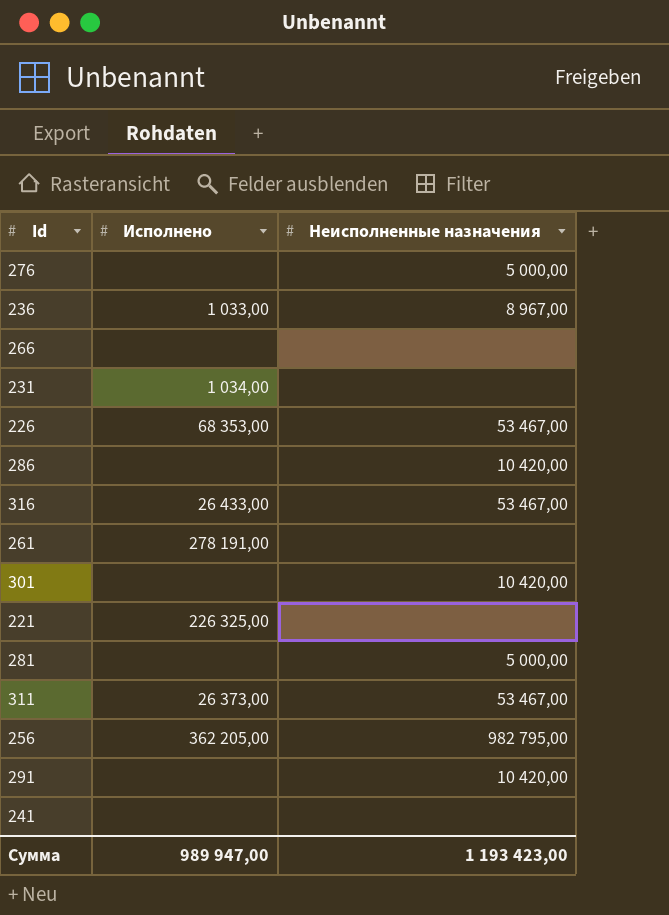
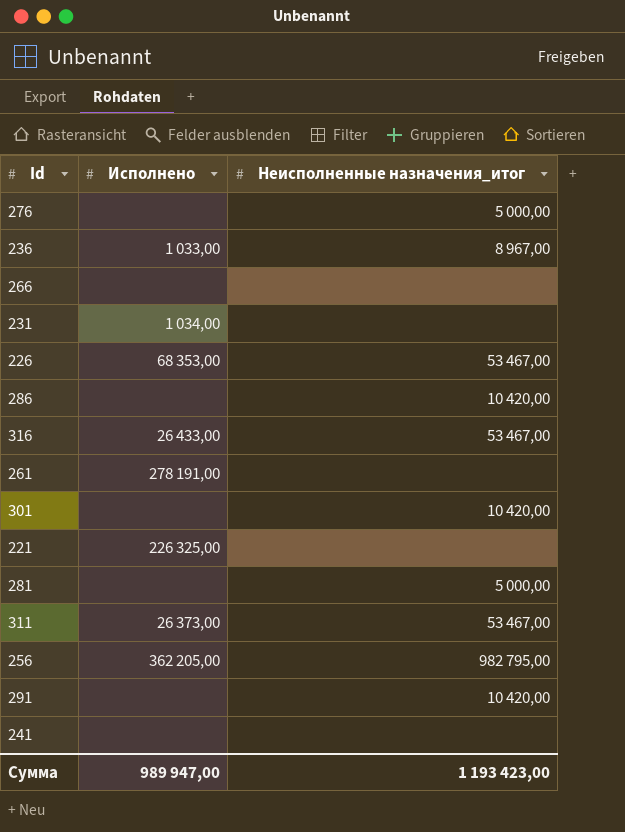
column name: Неисполненные назначения -> Неисполненные назначения_итог

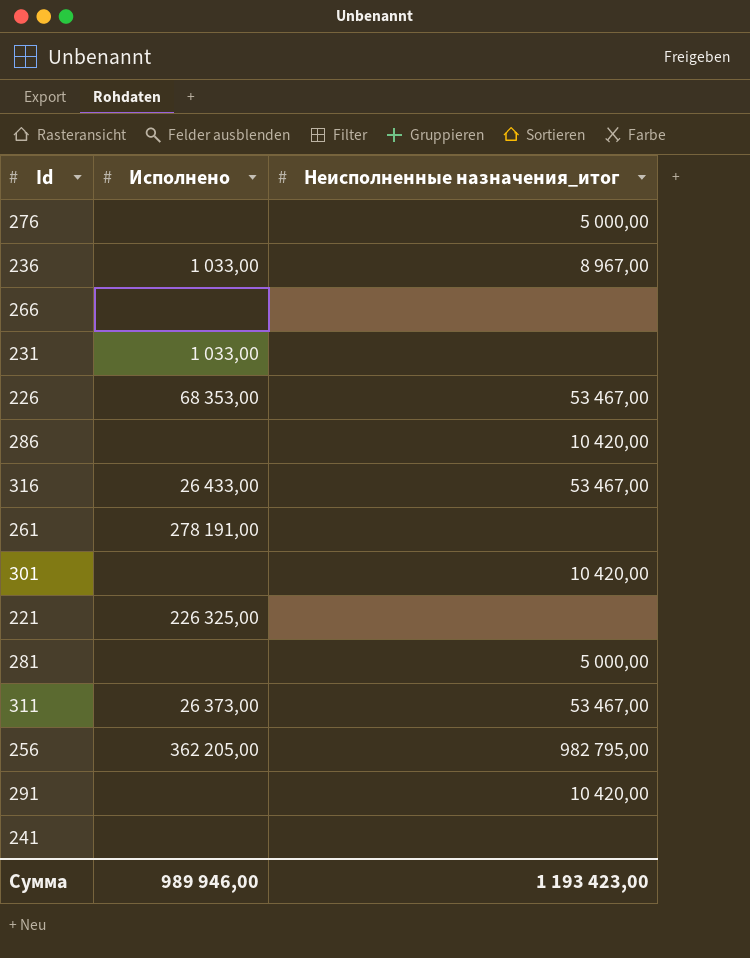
231 | Исполнено: 1 034,00 -> 1 033,00
Сумма | Исполнено: 989 947,00 -> 989 946,00

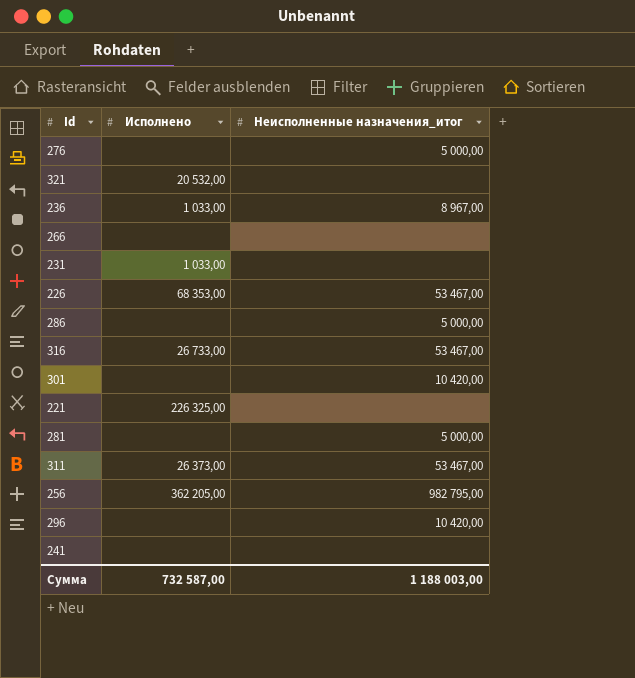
row 261: 278 191,00 | none -> none
row 291: none | 10 420,00 -> none
row 321: none -> 20 532,00 | none
286 | Неисполненные назначения_итог: 10 420,00 -> 5 000,00
316 | Исполнено: 26 433,00 -> 26 733,00
row 296: none -> none | 10 420,00
Сумма | Исполнено: 989 946,00 -> 732 587,00
Сумма | Неисполненные назначения_итог: 1 193 423,00 -> 1 188 003,00

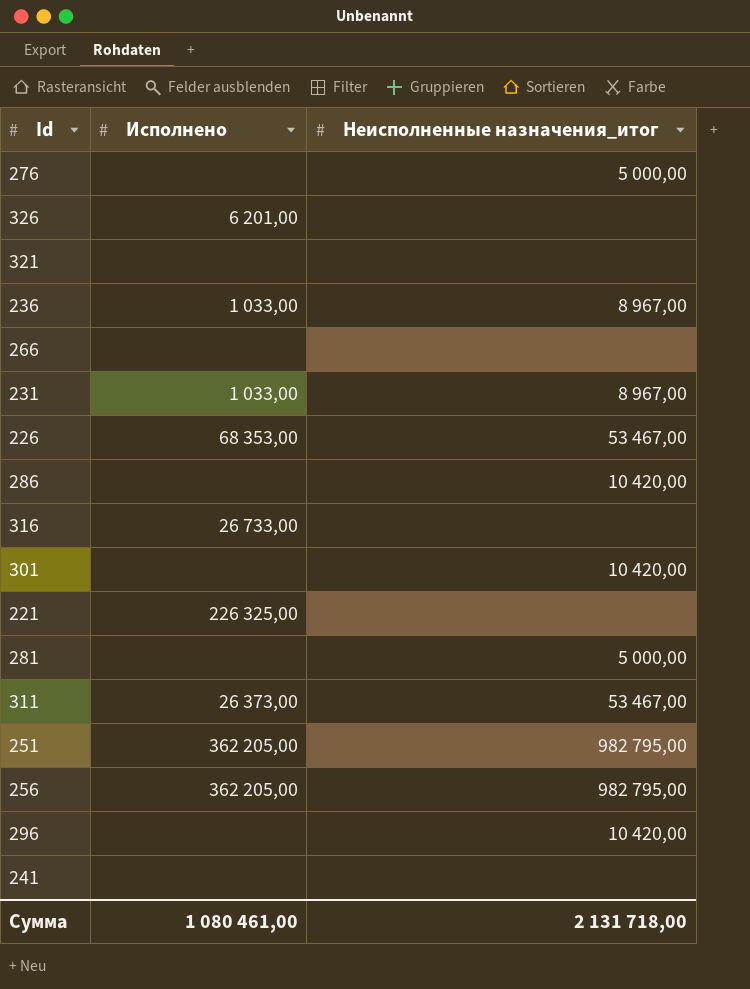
row 326: none -> 6 201,00 | none
321 | Исполнено: 20 532,00 -> none
231 | Неисполненные назначения_итог: none -> 8 967,00
286 | Неисполненные назначения_итог: 5 000,00 -> 10 420,00
316 | Неисполненные назначения_итог: 53 467,00 -> none
row 251: none -> 362 205,00 | 982 795,00
Сумма | Исполнено: 732 587,00 -> 1 080 461,00
Сумма | Неисполненные назначения_итог: 1 188 003,00 -> 2 131 718,00

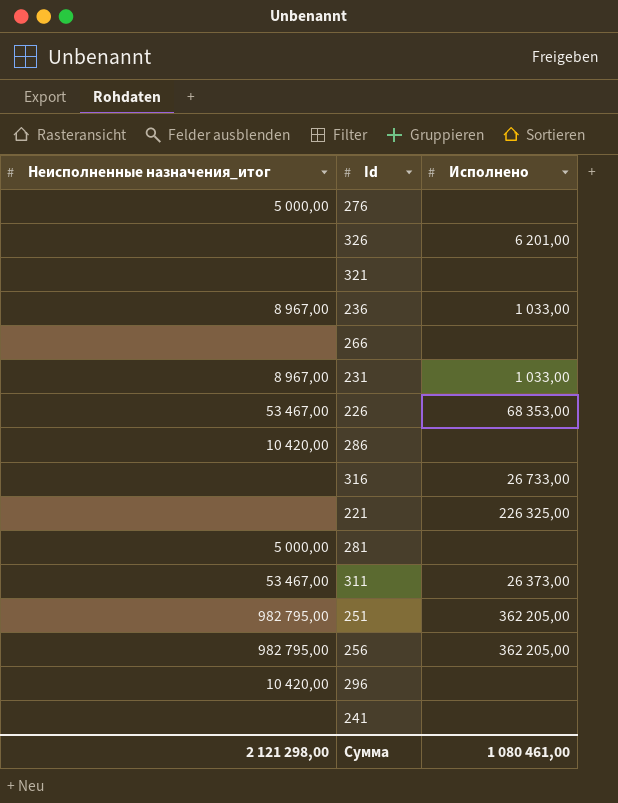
column Неисполненные назначения_итог | position: 3 -> 1
row 301: none | 10 420,00 -> none
Сумма | Неисполненные назначения_итог: 2 131 718,00 -> 2 121 298,00

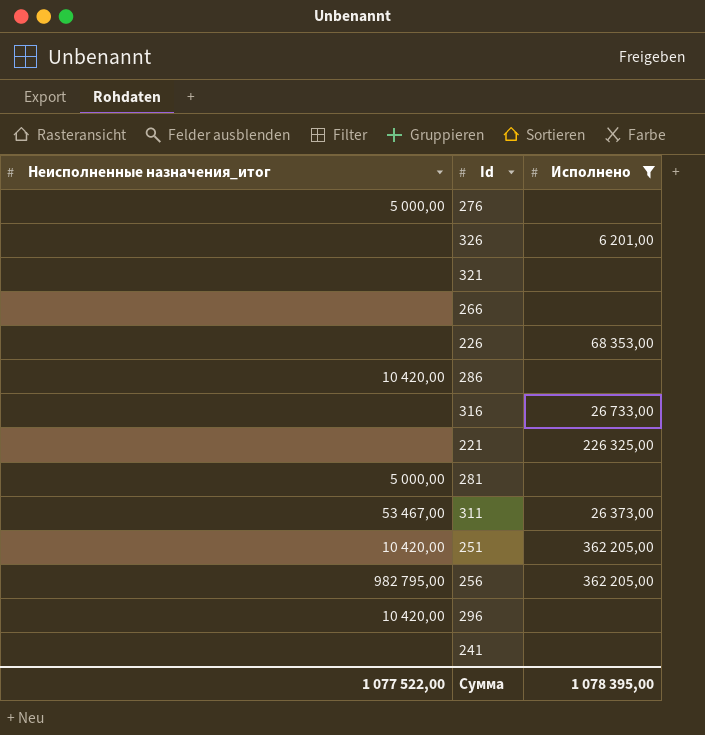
filter: none -> Исполнено != 1 033,00
226 | Неисполненные назначения_итог: 53 467,00 -> none
251 | Неисполненные назначения_итог: 982 795,00 -> 10 420,00
Сумма | Неисполненные назначения_итог: 2 121 298,00 -> 1 077 522,00
Сумма | Исполнено: 1 080 461,00 -> 1 078 395,00

